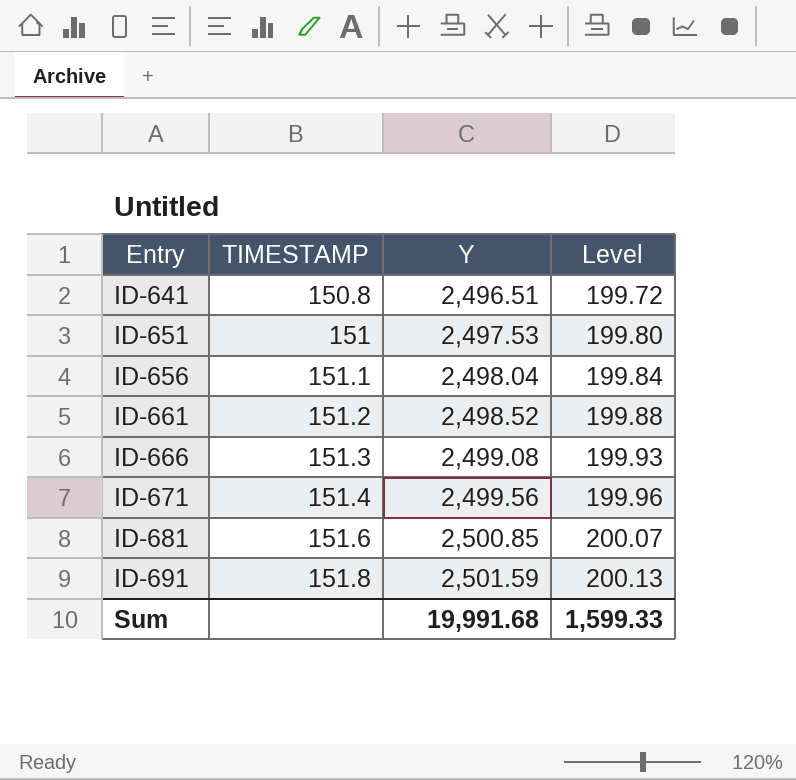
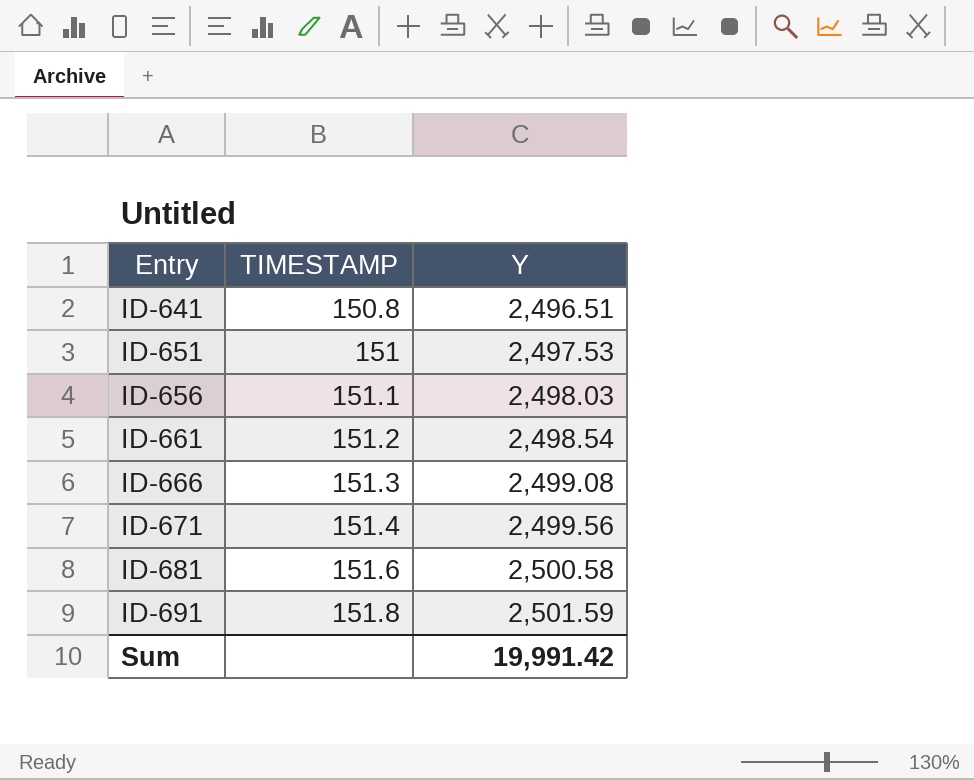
column Level | formula: [Y] * 0.08 -> none
ID-656 | Y: 2,498.04 -> 2,498.03
ID-661 | Y: 2,498.52 -> 2,498.54
ID-681 | Y: 2,500.85 -> 2,500.58
Sum | Y: 19,991.68 -> 19,991.42

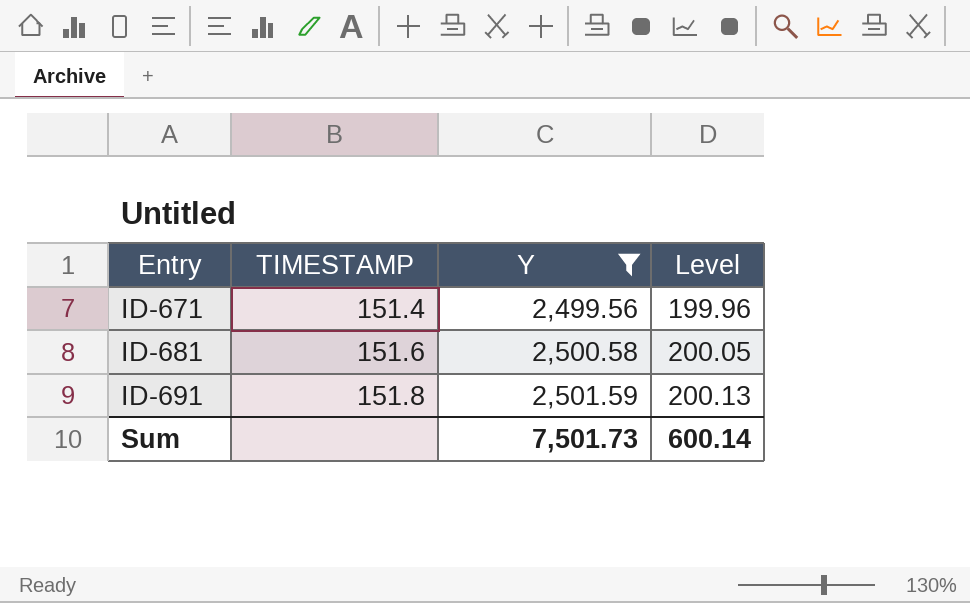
filter: none -> Y >= 2,499.56
column Level | formula: none -> [Y] * 0.08
Sum | Y: 19,991.42 -> 7,501.73

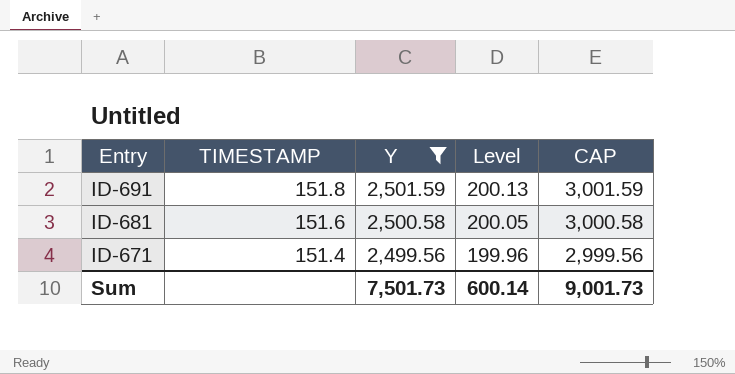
row order: Entry ascending -> Entry descending
column CAP | formula: none -> [Y] + 500

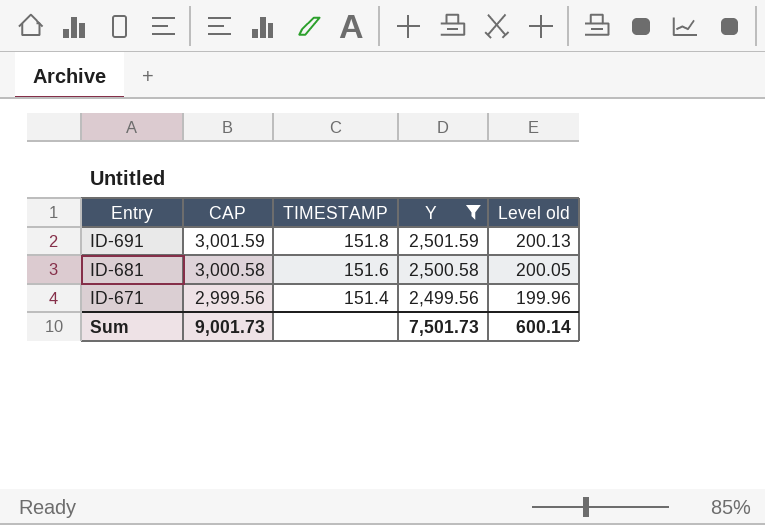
column CAP | position: 5 -> 2
column name: Level -> Level old

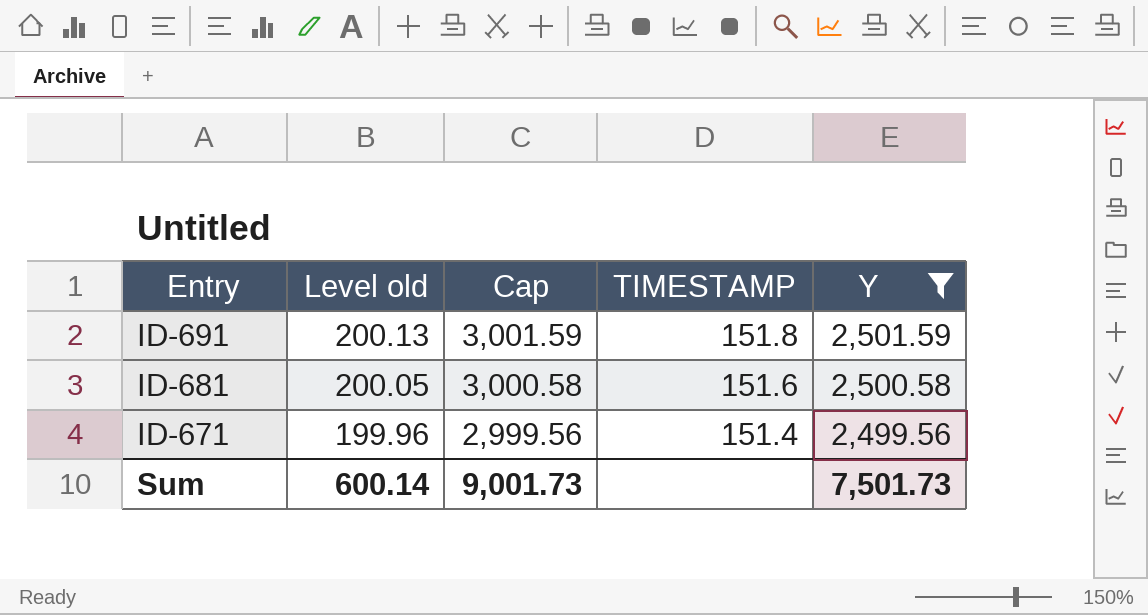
column Level old | position: 5 -> 2
column name: CAP -> Cap

